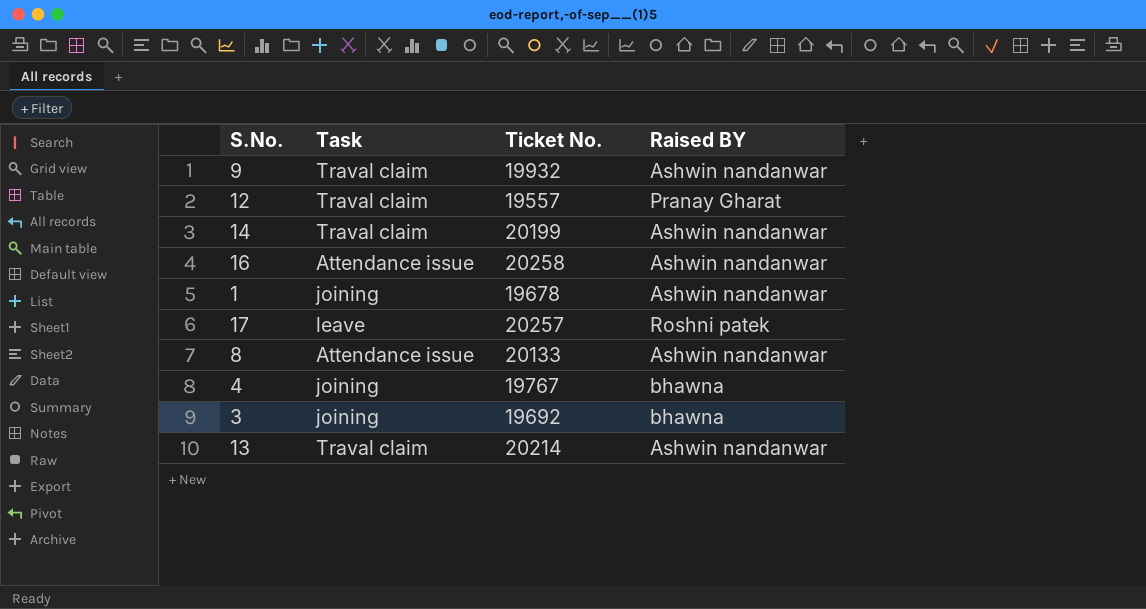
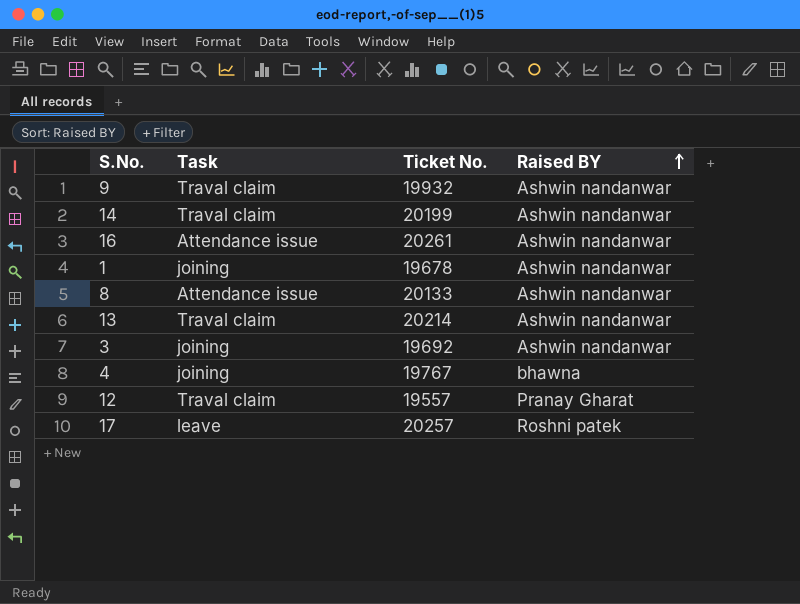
row order: none -> Raised BY ascending
16 | Ticket No.: 20258 -> 20261
3 | Raised BY: bhawna -> Ashwin nandanwar

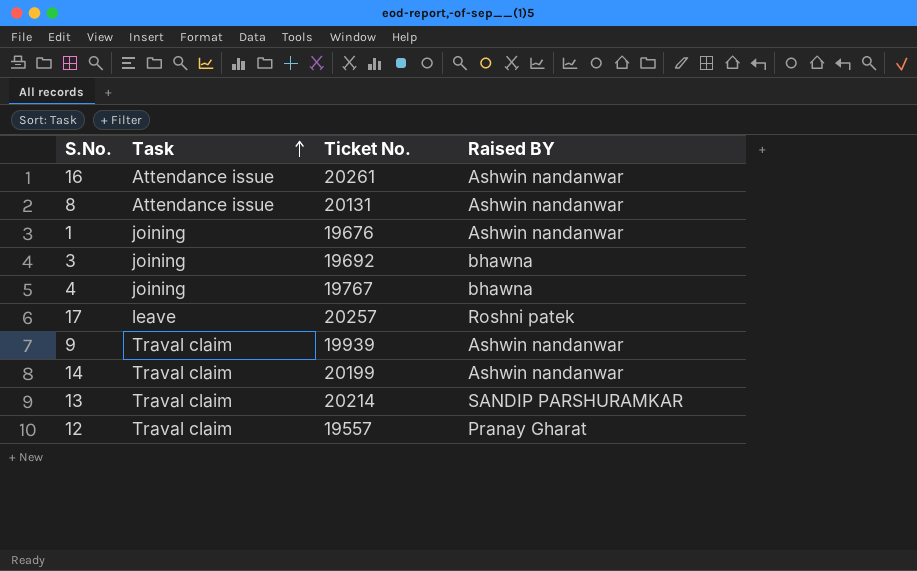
row order: Raised BY ascending -> Task ascending
8 | Ticket No.: 20133 -> 20131
1 | Ticket No.: 19678 -> 19676
3 | Raised BY: Ashwin nandanwar -> bhawna
9 | Ticket No.: 19932 -> 19939
13 | Raised BY: Ashwin nandanwar -> SANDIP PARSHURAMKAR

